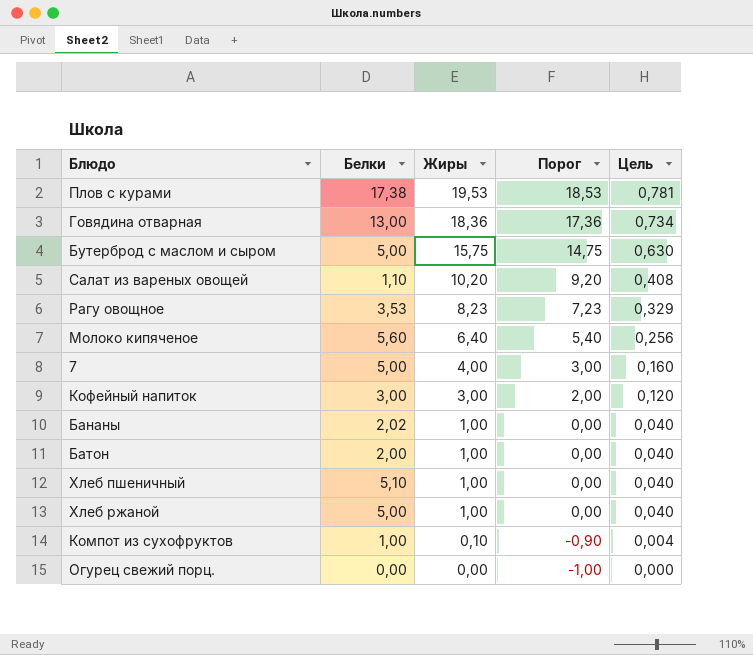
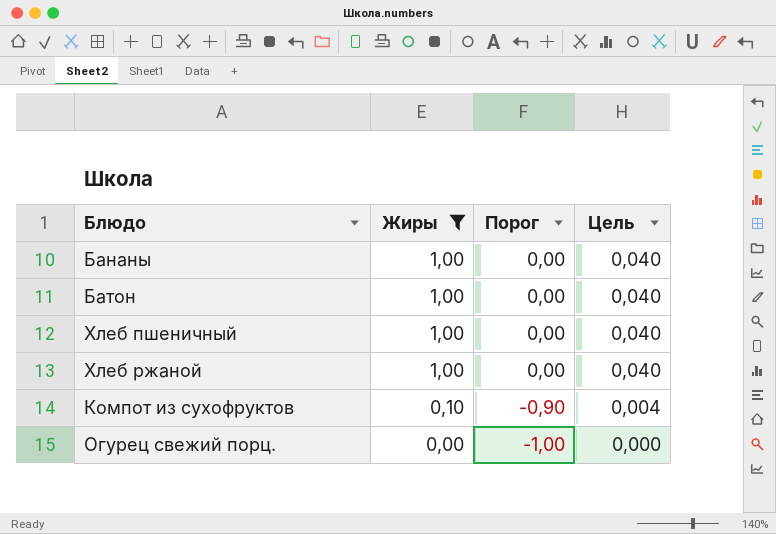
filter: none -> Жиры <= 1,00
column Белки | position: 2 -> none

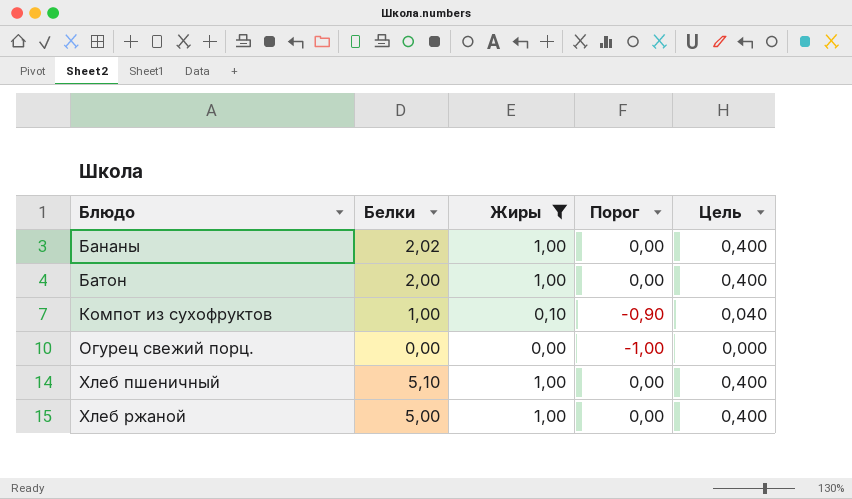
row order: Жиры descending -> Блюдо ascending
column Белки | position: none -> 2
column Цель | formula: [Жиры] * 0,04 -> [Жиры] * 0,4

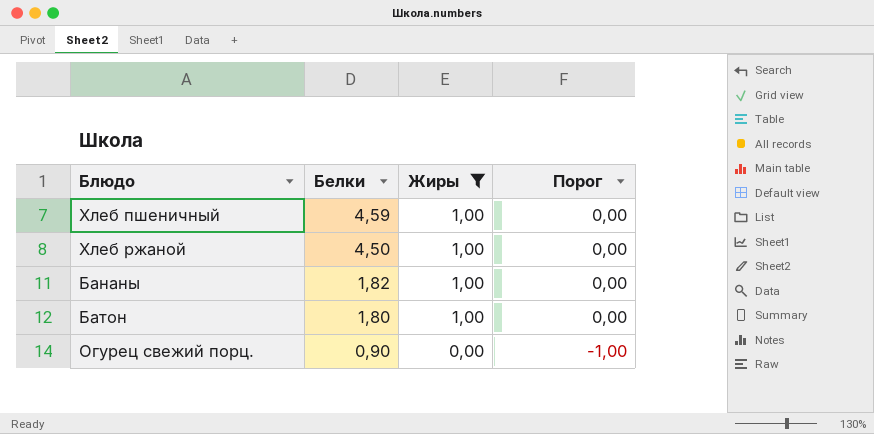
row order: Блюдо ascending -> Белки descending
column Цель | formula: [Жиры] * 0,4 -> none
row Компот из сухофруктов: 1,00 | 0,10 | -0,90 | 0,040 -> none
Хлеб пшеничный | Белки: 5,10 -> 4,59
Хлеб ржаной | Белки: 5,00 -> 4,50
Бананы | Белки: 2,02 -> 1,82
Батон | Белки: 2,00 -> 1,80
Огурец свежий порц. | Белки: 0,00 -> 0,90

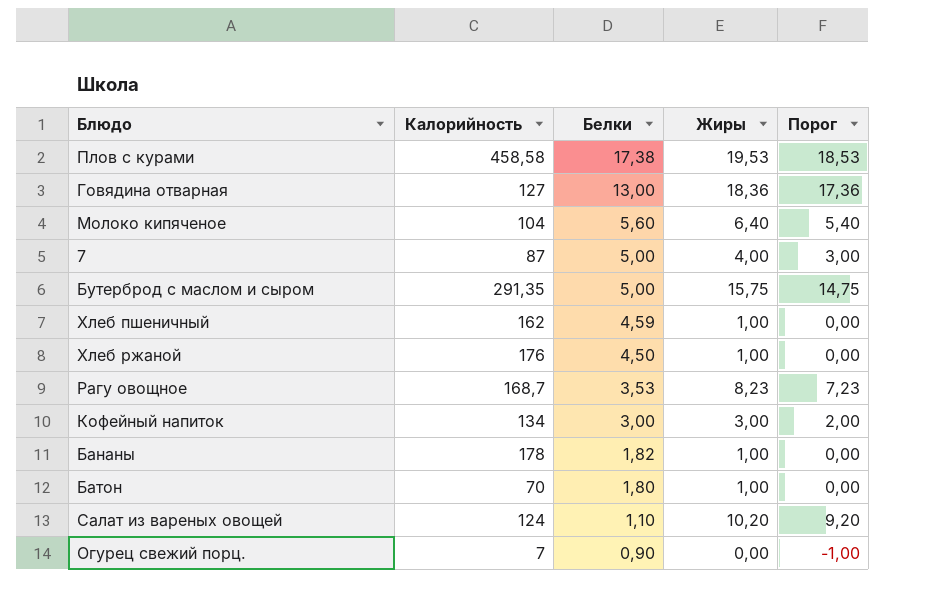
filter: Жиры <= 1,00 -> none
column Калорийность | position: none -> 2

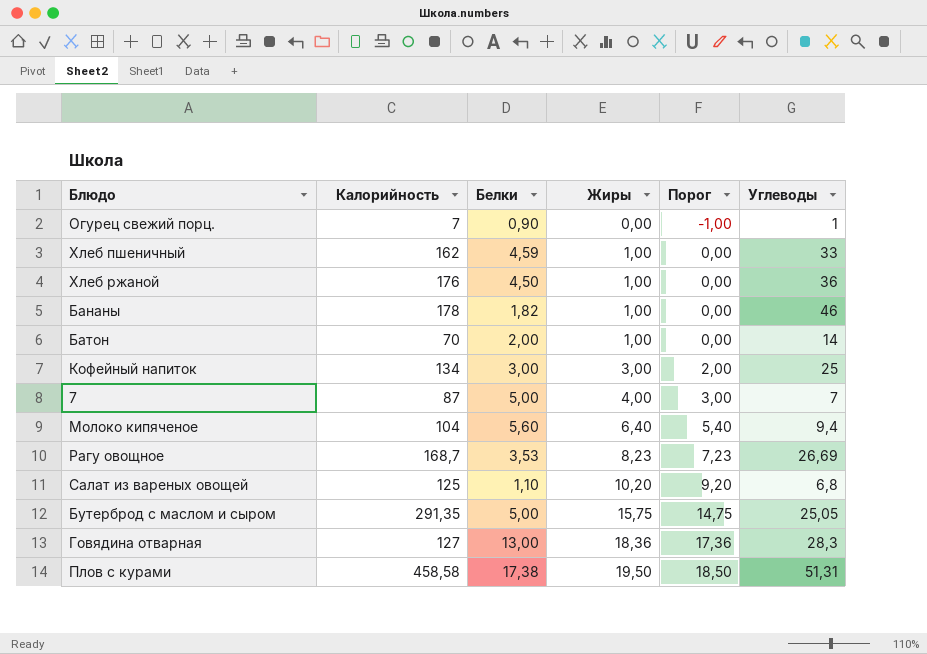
row order: Белки descending -> Жиры ascending
column Углеводы | position: none -> 6
Батон | Белки: 1,80 -> 2,00
Салат из вареных овощей | Калорийность: 124 -> 125
Плов с курами | Жиры: 19,53 -> 19,50
Плов с курами | Порог: 18,53 -> 18,50

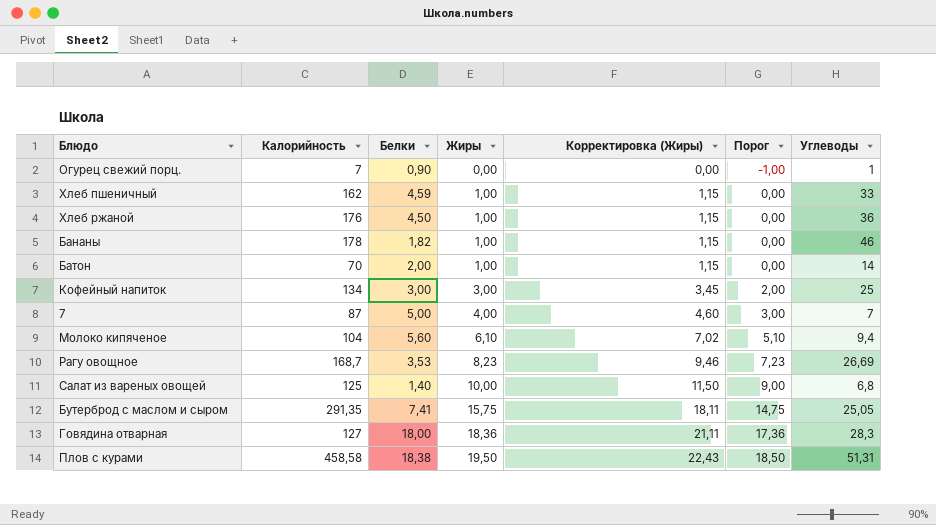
column Корректировка (Жиры) | formula: none -> [Жиры] * 1,15
Молоко кипяченое | Жиры: 6,40 -> 6,10
Молоко кипяченое | Порог: 5,40 -> 5,10
Салат из вареных овощей | Белки: 1,10 -> 1,40
Салат из вареных овощей | Жиры: 10,20 -> 10,00
Салат из вареных овощей | Порог: 9,20 -> 9,00
Бутерброд с маслом и сыром | Белки: 5,00 -> 7,41
Говядина отварная | Белки: 13,00 -> 18,00
Плов с курами | Белки: 17,38 -> 18,38

